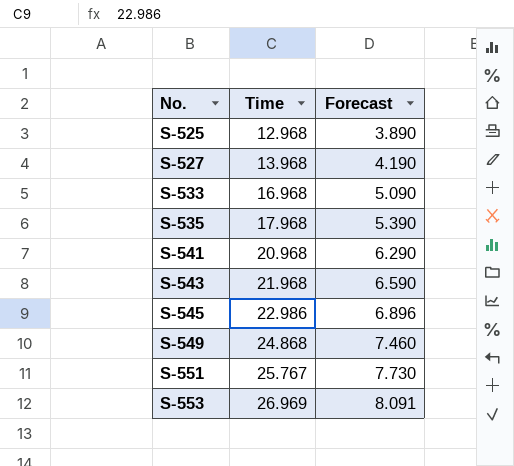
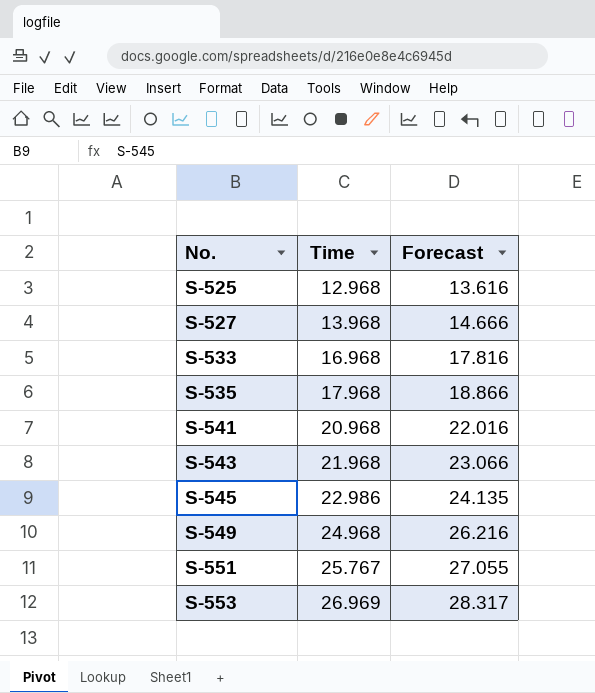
column Forecast | formula: [Time] * 0.3 -> [Time] * 1.05
S-549 | Time: 24.868 -> 24.968

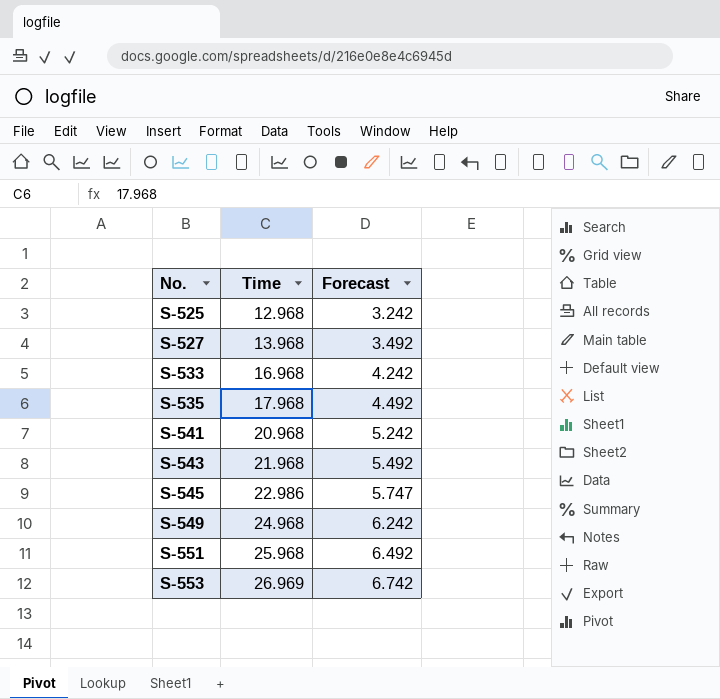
column Forecast | formula: [Time] * 1.05 -> [Time] * 0.25
S-551 | Time: 25.767 -> 25.968

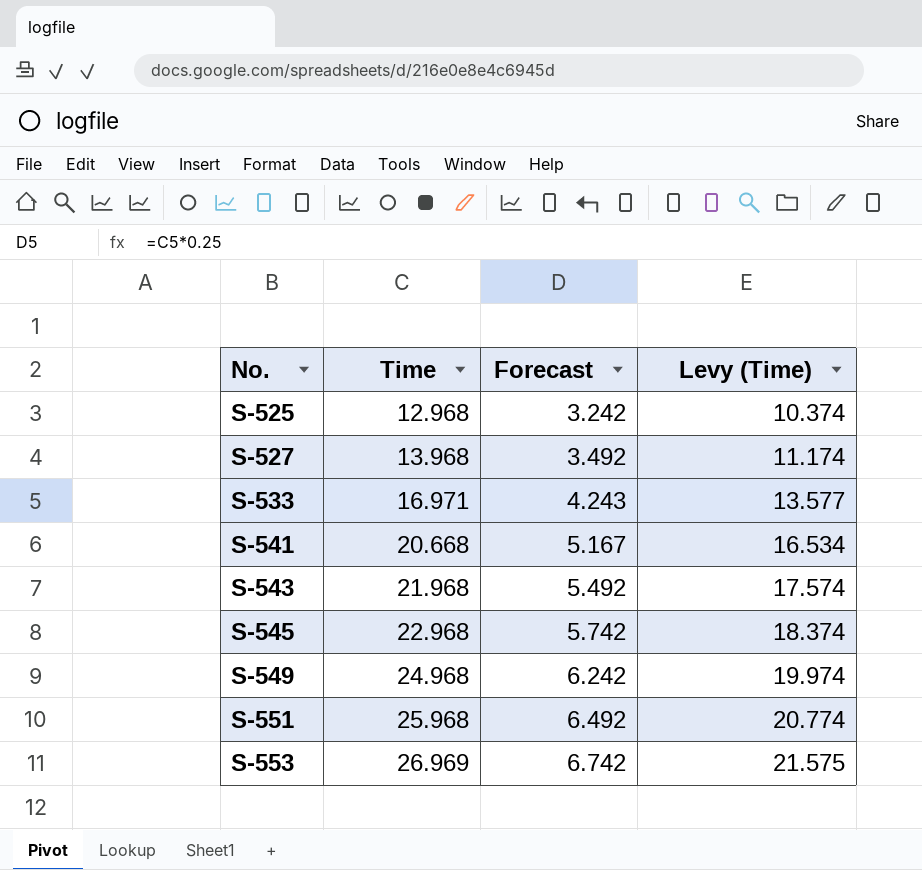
column Levy (Time) | formula: none -> [Time] * 0.8
row S-535: 17.968 | 4.492 -> none
S-533 | Time: 16.968 -> 16.971
S-533 | Forecast: 4.242 -> 4.243
S-541 | Time: 20.968 -> 20.668
S-541 | Forecast: 5.242 -> 5.167
S-545 | Time: 22.986 -> 22.968
S-545 | Forecast: 5.747 -> 5.742

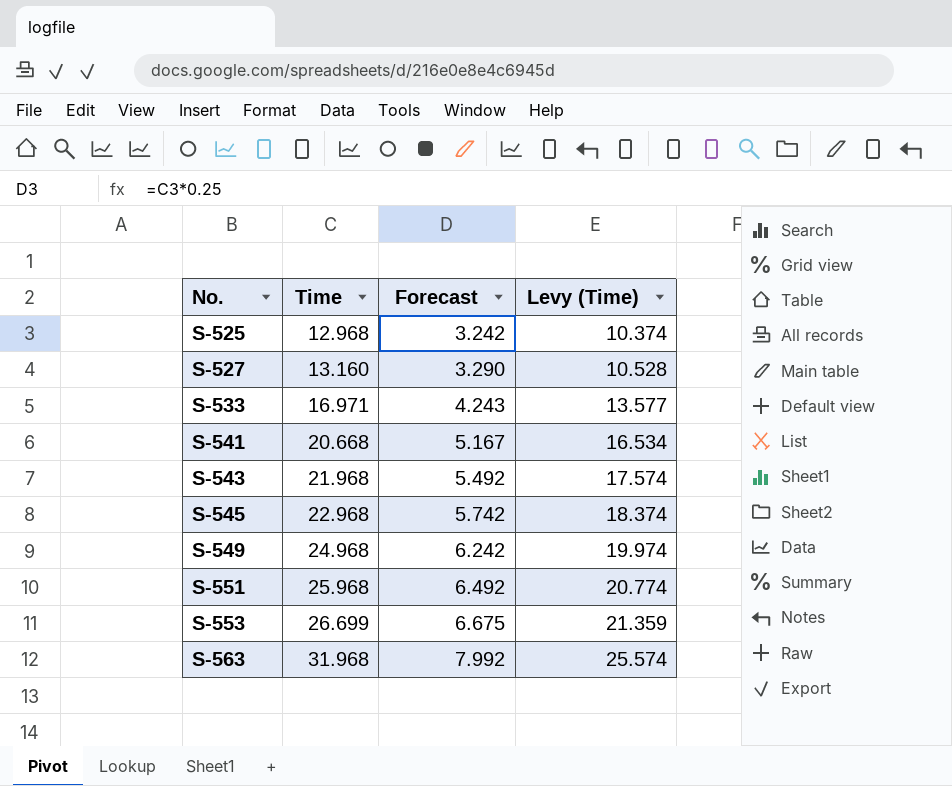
S-527 | Time: 13.968 -> 13.160
S-527 | Forecast: 3.492 -> 3.290
S-527 | Levy (Time): 11.174 -> 10.528
S-553 | Time: 26.969 -> 26.699
S-553 | Forecast: 6.742 -> 6.675
S-553 | Levy (Time): 21.575 -> 21.359
row S-563: none -> 31.968 | 7.992 | 25.574

